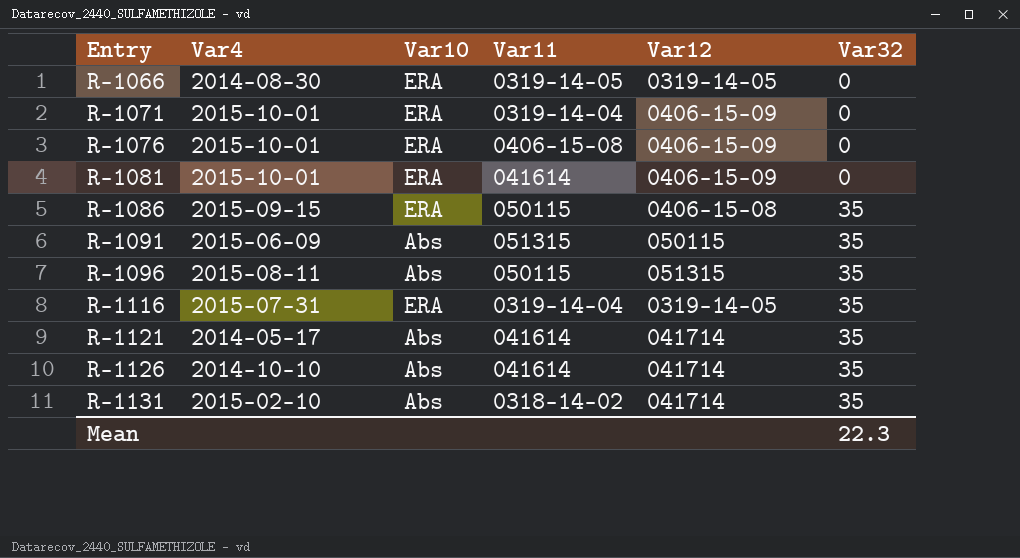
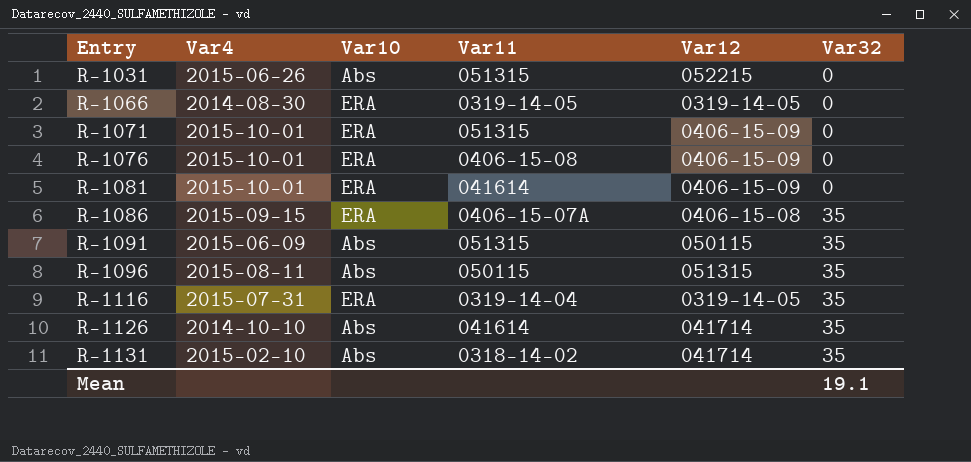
row R-1121: 2014-05-17 | Abs | 041614 | 041714 | 35 -> none
row R-1031: none -> 2015-06-26 | Abs | 051315 | 052215 | 0
R-1071 | Var11: 0319-14-04 -> 051315
R-1086 | Var11: 050115 -> 0406-15-07A
Mean | Var32: 22.3 -> 19.1

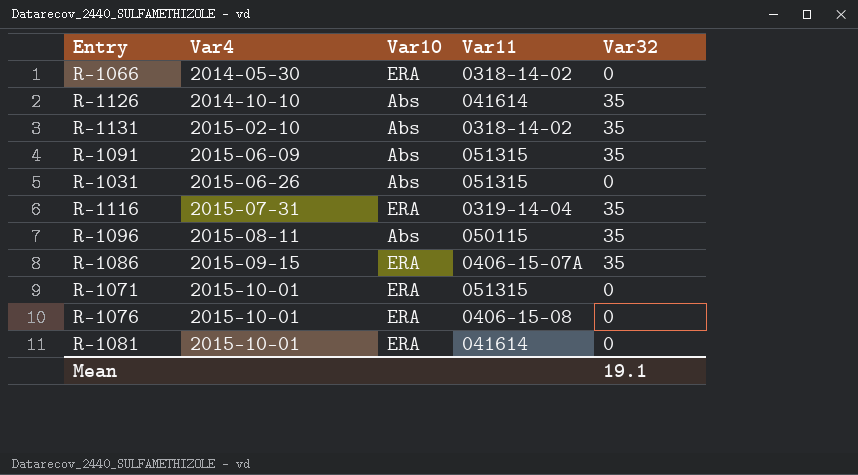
row order: Entry ascending -> Var4 ascending
column Var12 | position: 5 -> none
R-1066 | Var4: 2014-08-30 -> 2014-05-30
R-1066 | Var11: 0319-14-05 -> 0318-14-02

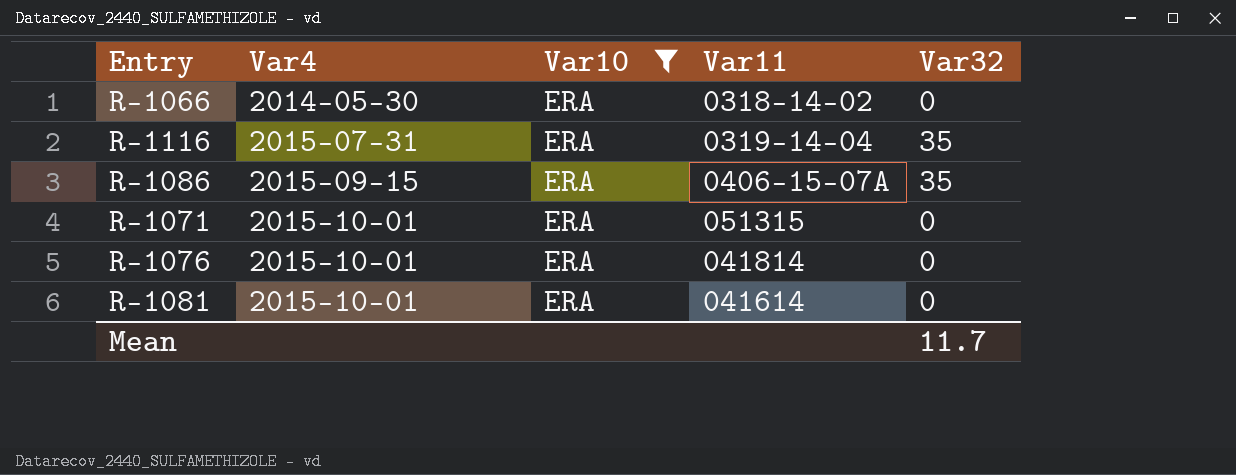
filter: none -> Var10 = ERA
R-1076 | Var11: 0406-15-08 -> 041814
Mean | Var32: 19.1 -> 11.7

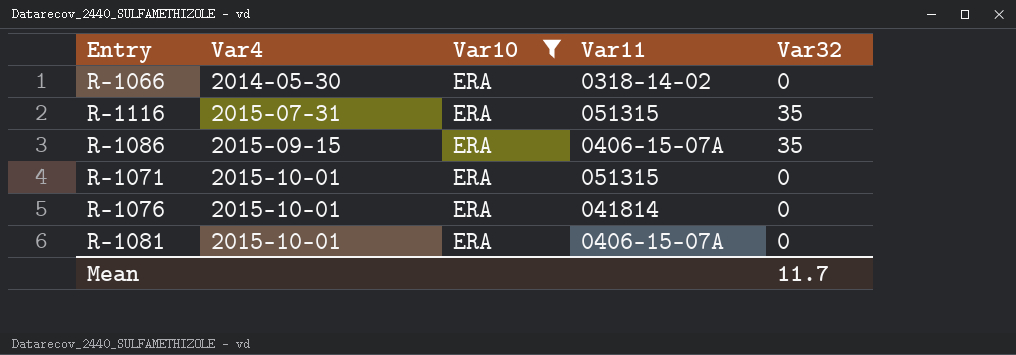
R-1116 | Var11: 0319-14-04 -> 051315
R-1081 | Var11: 041614 -> 0406-15-07A

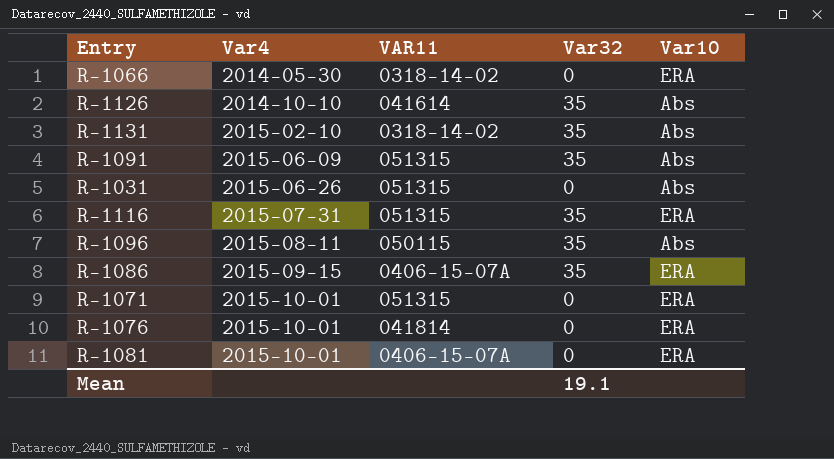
filter: Var10 = ERA -> none
column name: Var11 -> VAR11
column Var10 | position: 3 -> 5
Mean | Var32: 11.7 -> 19.1

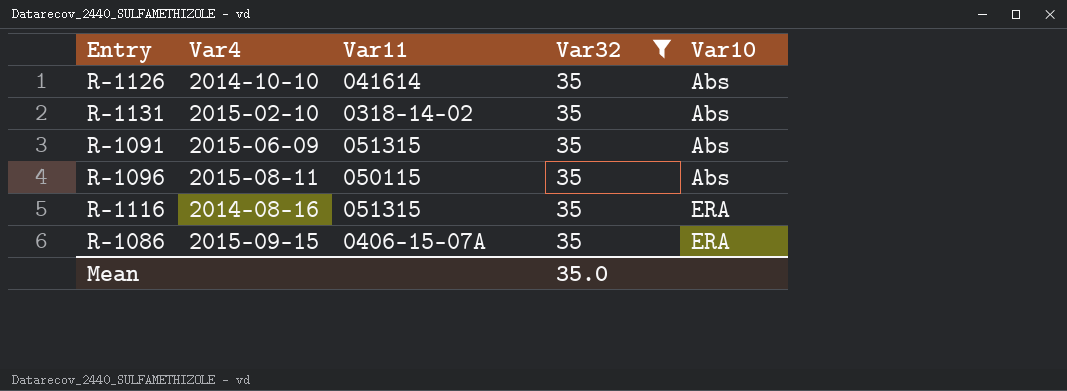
filter: none -> Var32 = 35
row order: Var4 ascending -> Var10 ascending
column name: VAR11 -> Var11
R-1116 | Var4: 2015-07-31 -> 2014-08-16
Mean | Var32: 19.1 -> 35.0

